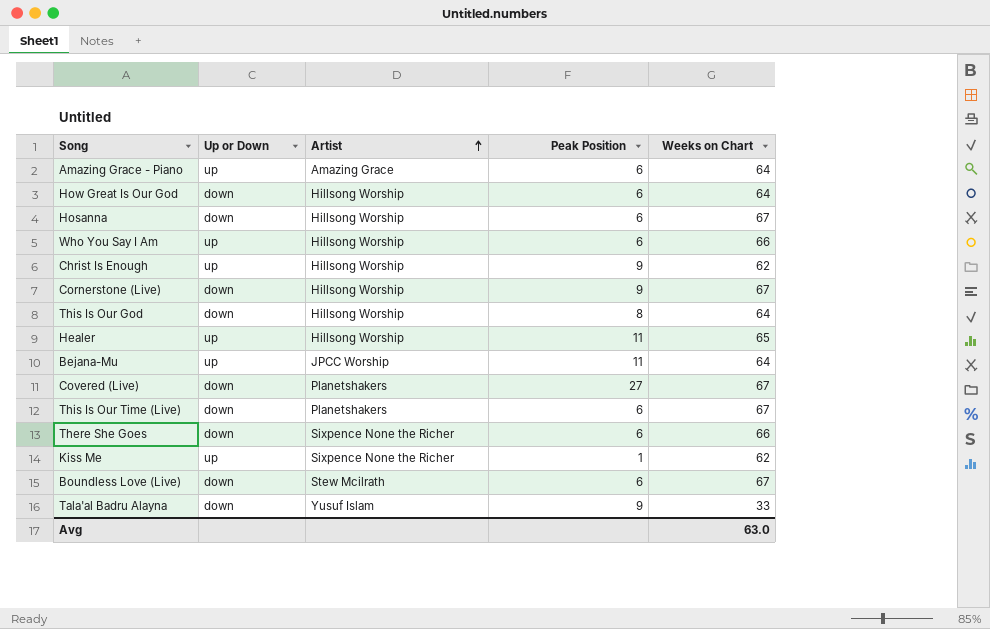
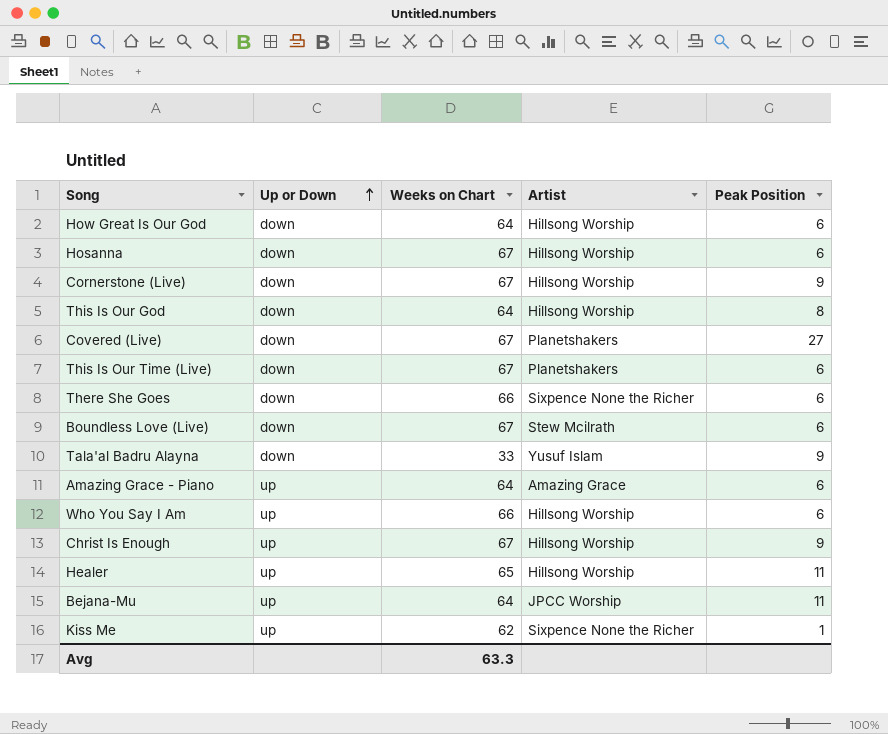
row order: Artist ascending -> Up or Down ascending
column Weeks on Chart | position: 5 -> 3
Christ Is Enough | Weeks on Chart: 62 -> 67
Avg | Weeks on Chart: 63.0 -> 63.3

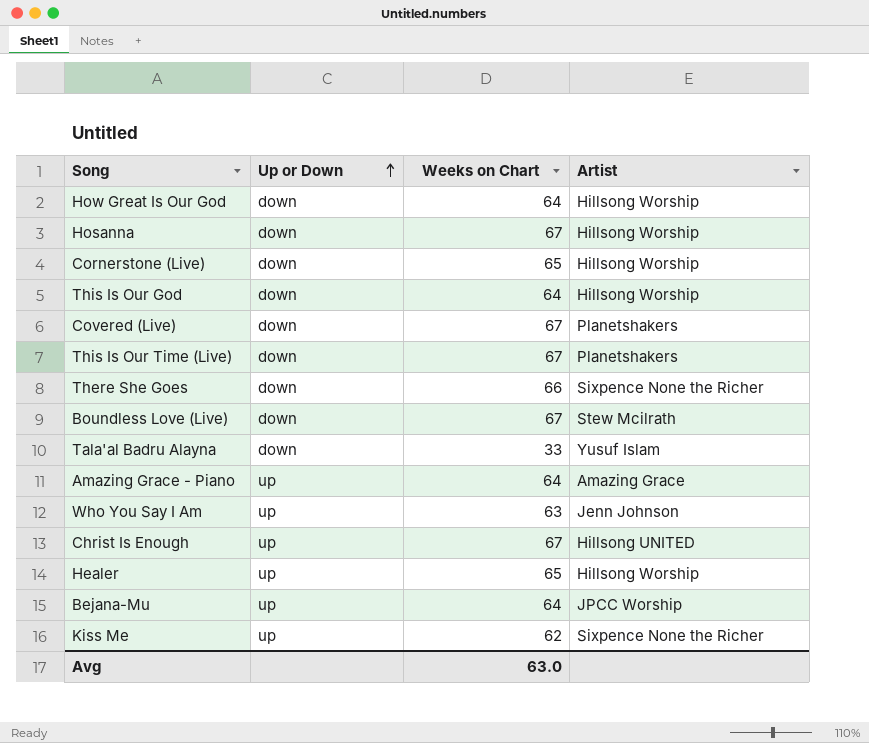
column Peak Position | position: 5 -> none
Cornerstone (Live) | Weeks on Chart: 67 -> 65
Who You Say I Am | Weeks on Chart: 66 -> 63
Who You Say I Am | Artist: Hillsong Worship -> Jenn Johnson
Christ Is Enough | Artist: Hillsong Worship -> Hillsong UNITED
Avg | Weeks on Chart: 63.3 -> 63.0

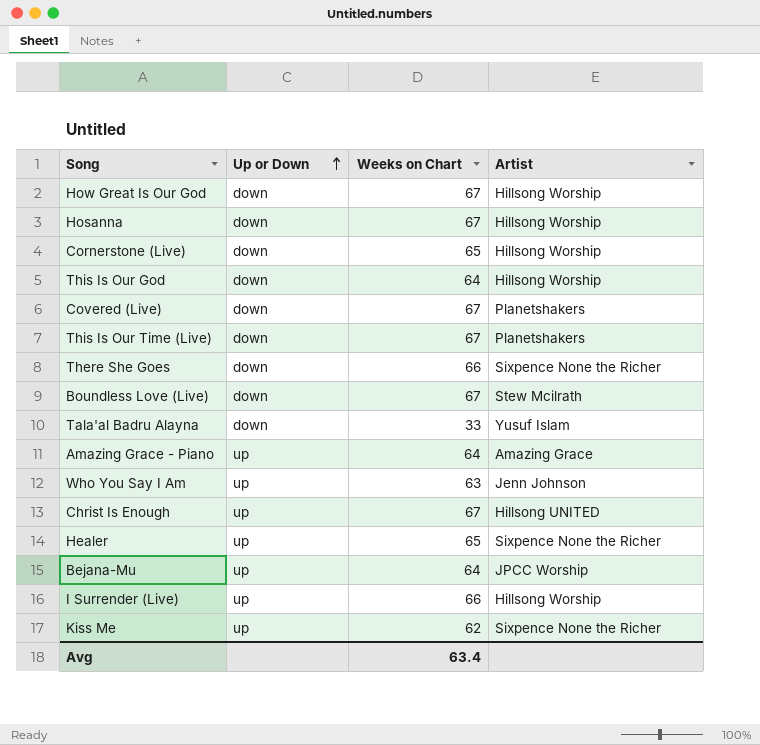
How Great Is Our God | Weeks on Chart: 64 -> 67
Healer | Artist: Hillsong Worship -> Sixpence None the Richer
row I Surrender (Live): none -> up | 66 | Hillsong Worship
Avg | Weeks on Chart: 63.0 -> 63.4

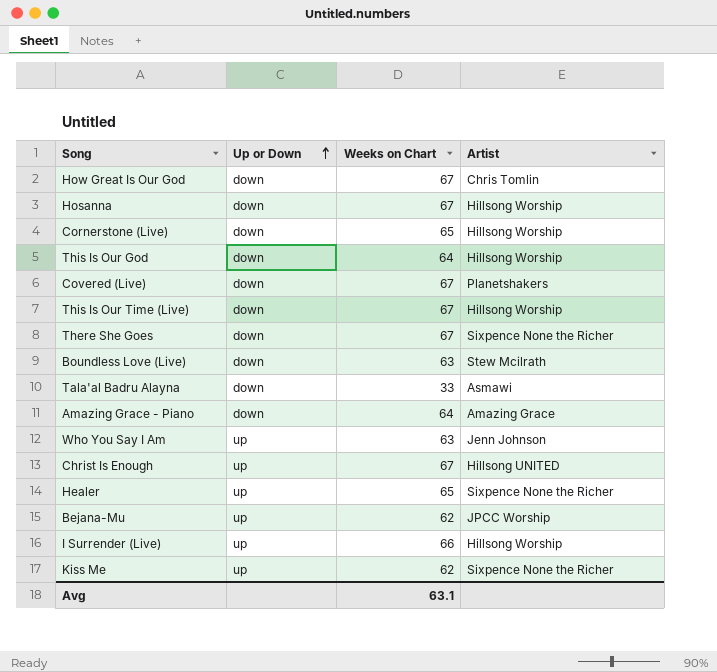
How Great Is Our God | Artist: Hillsong Worship -> Chris Tomlin
This Is Our Time (Live) | Artist: Planetshakers -> Hillsong Worship
There She Goes | Weeks on Chart: 66 -> 67
Boundless Love (Live) | Weeks on Chart: 67 -> 63
Tala'al Badru Alayna | Artist: Yusuf Islam -> Asmawi
Amazing Grace - Piano | Up or Down: up -> down
Bejana-Mu | Weeks on Chart: 64 -> 62
Avg | Weeks on Chart: 63.4 -> 63.1

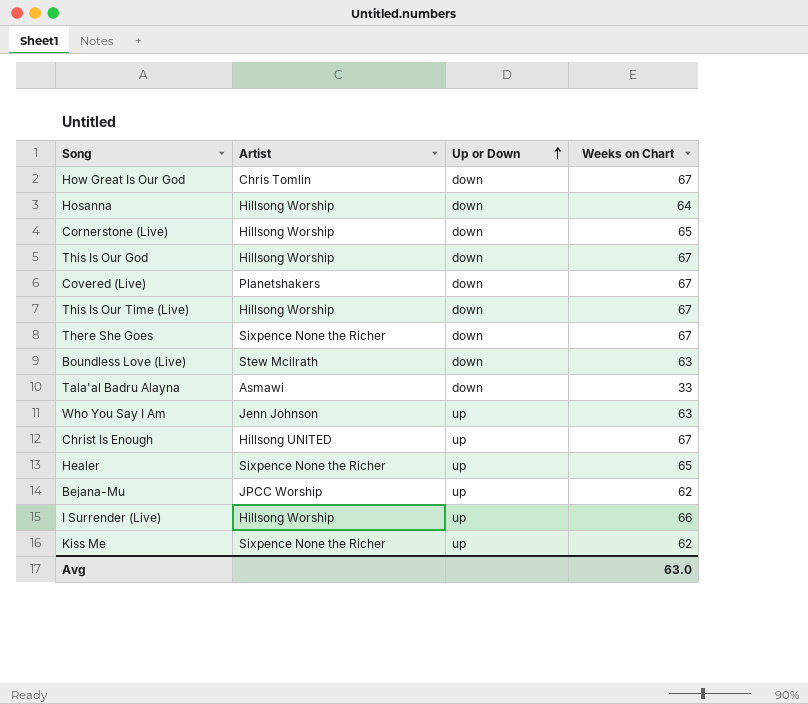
column Artist | position: 4 -> 2
row Amazing Grace - Piano: down | 64 | Amazing Grace -> none
Hosanna | Weeks on Chart: 67 -> 64
This Is Our God | Weeks on Chart: 64 -> 67
Avg | Weeks on Chart: 63.1 -> 63.0

